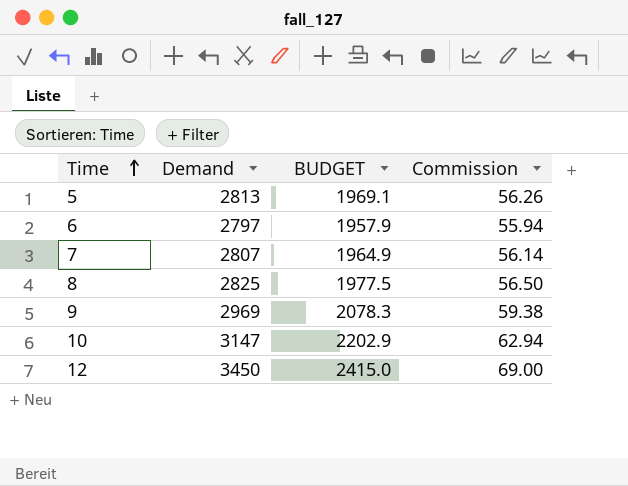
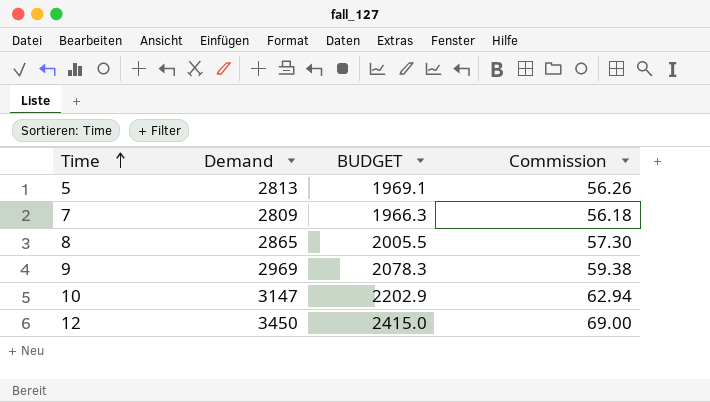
row 6: 2797 | 1957.9 | 55.94 -> none
7 | Demand: 2807 -> 2809
7 | BUDGET: 1964.9 -> 1966.3
7 | Commission: 56.14 -> 56.18
8 | Demand: 2825 -> 2865
8 | BUDGET: 1977.5 -> 2005.5
8 | Commission: 56.50 -> 57.30

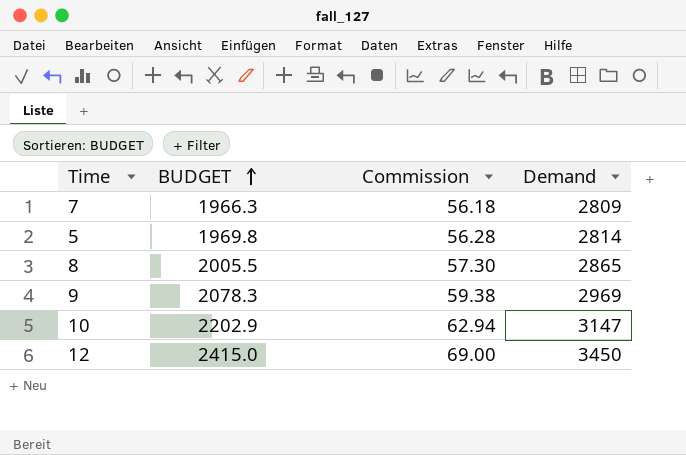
row order: Time ascending -> BUDGET ascending
column Demand | position: 2 -> 4
5 | BUDGET: 1969.1 -> 1969.8
5 | Commission: 56.26 -> 56.28
5 | Demand: 2813 -> 2814

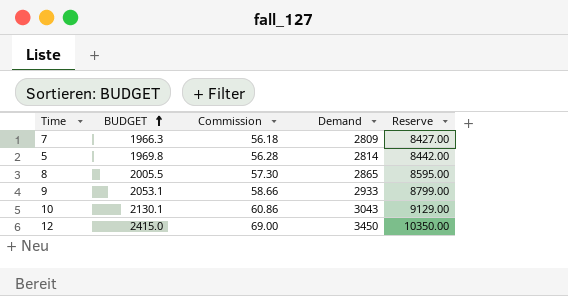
column Reserve | formula: none -> [Demand] * 3
9 | BUDGET: 2078.3 -> 2053.1
9 | Commission: 59.38 -> 58.66
9 | Demand: 2969 -> 2933
10 | BUDGET: 2202.9 -> 2130.1
10 | Commission: 62.94 -> 60.86
10 | Demand: 3147 -> 3043

